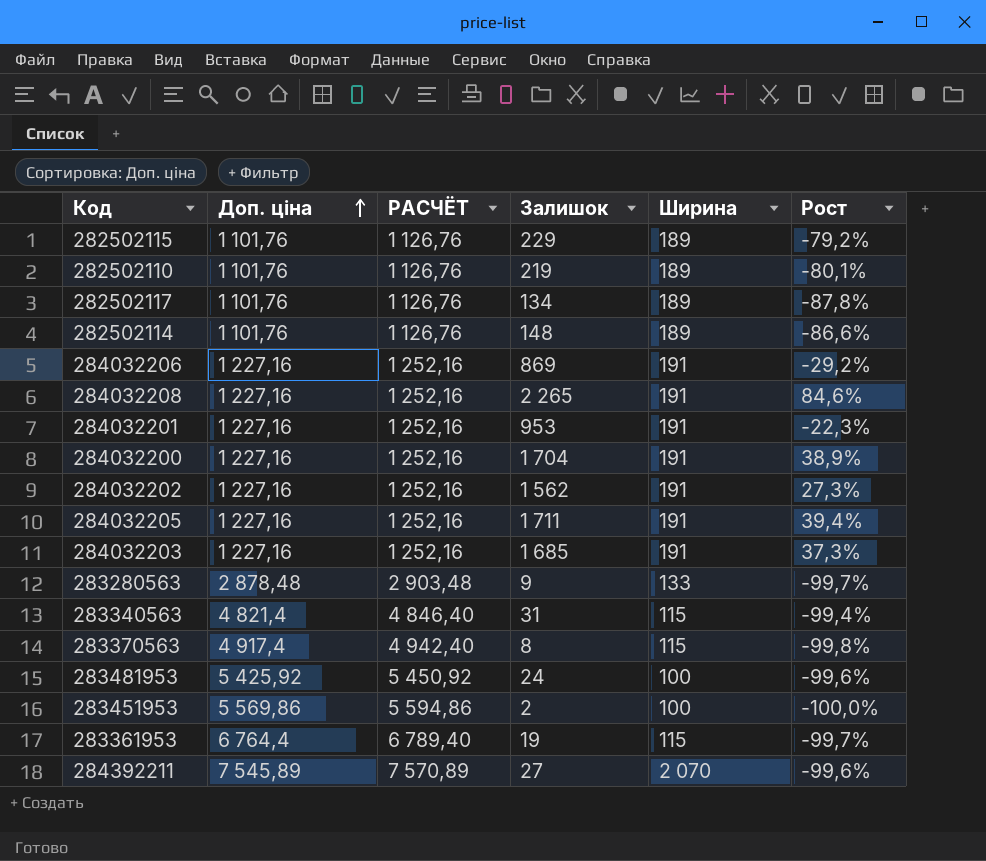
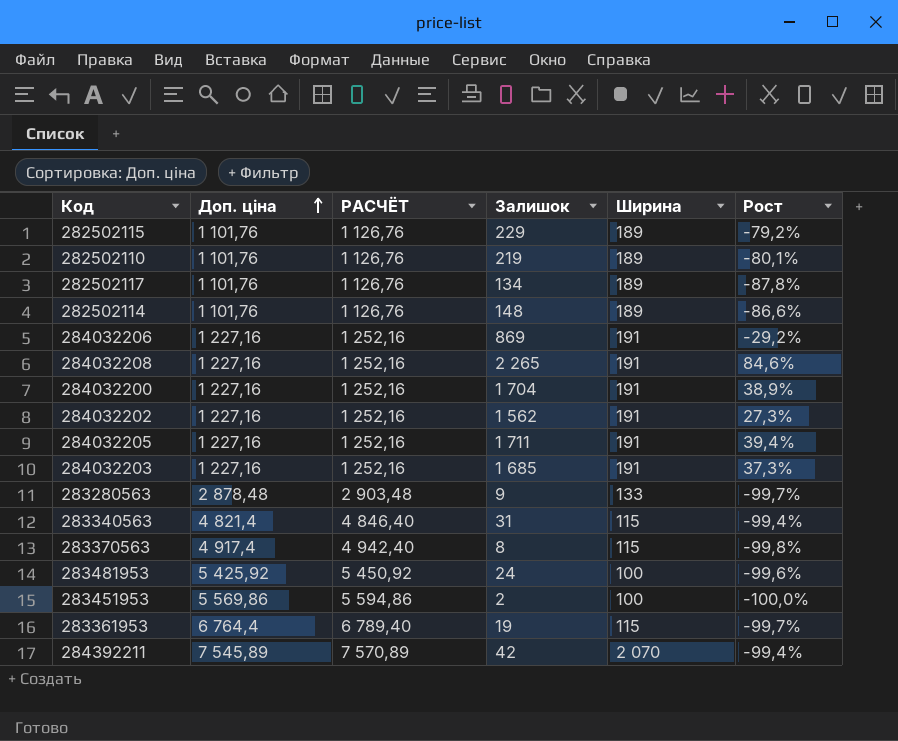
row 284032201: 1 227,16 | 1 252,16 | 953 | 191 | -22,3% -> none
284392211 | Залишок: 27 -> 42
284392211 | Рост: -99,6% -> -99,4%

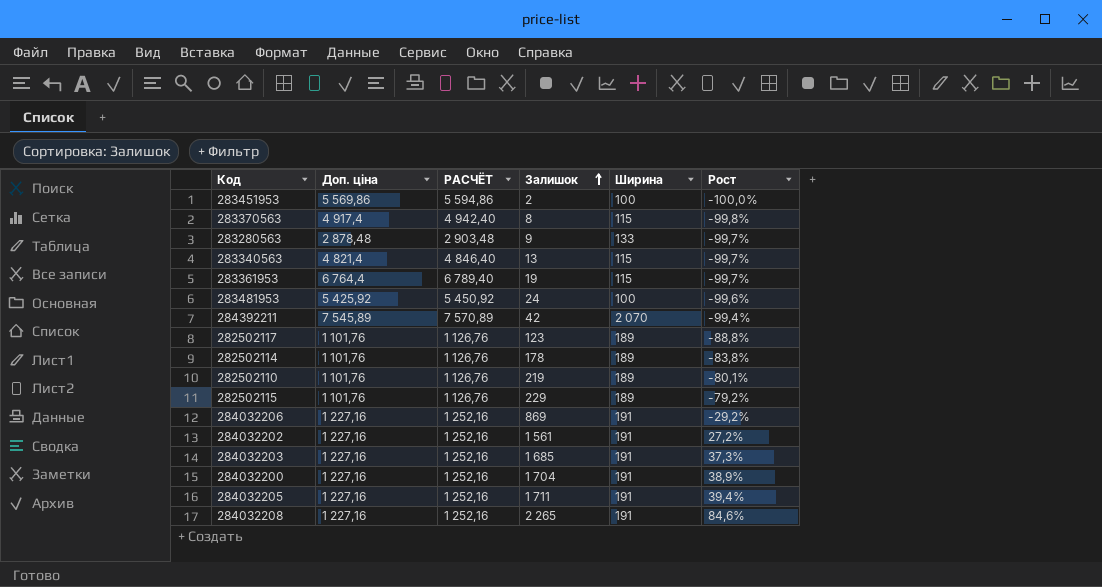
row order: Доп. ціна ascending -> Залишок ascending
283340563 | Залишок: 31 -> 13
283340563 | Рост: -99,4% -> -99,7%
282502117 | Залишок: 134 -> 123
282502117 | Рост: -87,8% -> -88,8%
282502114 | Залишок: 148 -> 178
282502114 | Рост: -86,6% -> -83,8%
284032202 | Залишок: 1 562 -> 1 561
284032202 | Рост: 27,3% -> 27,2%

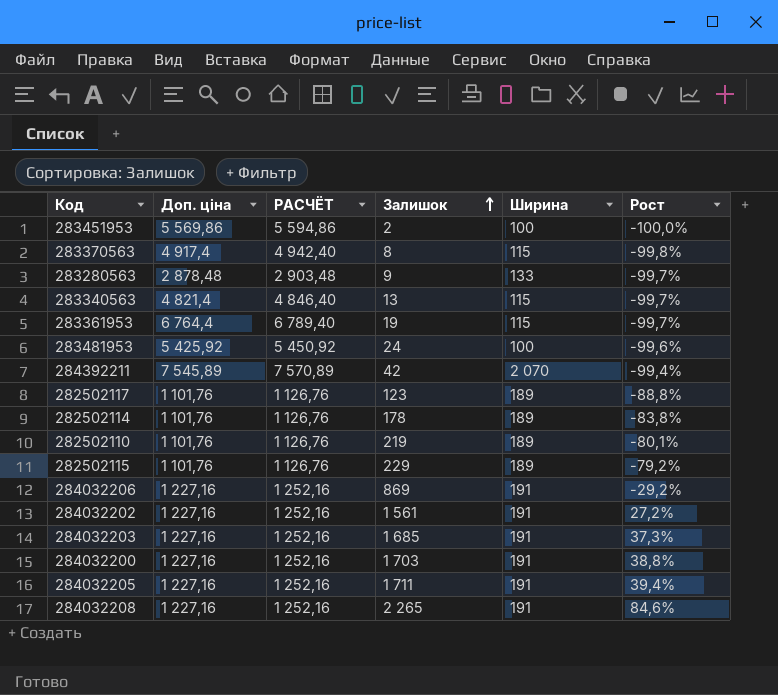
284032200 | Залишок: 1 704 -> 1 703
284032200 | Рост: 38,9% -> 38,8%

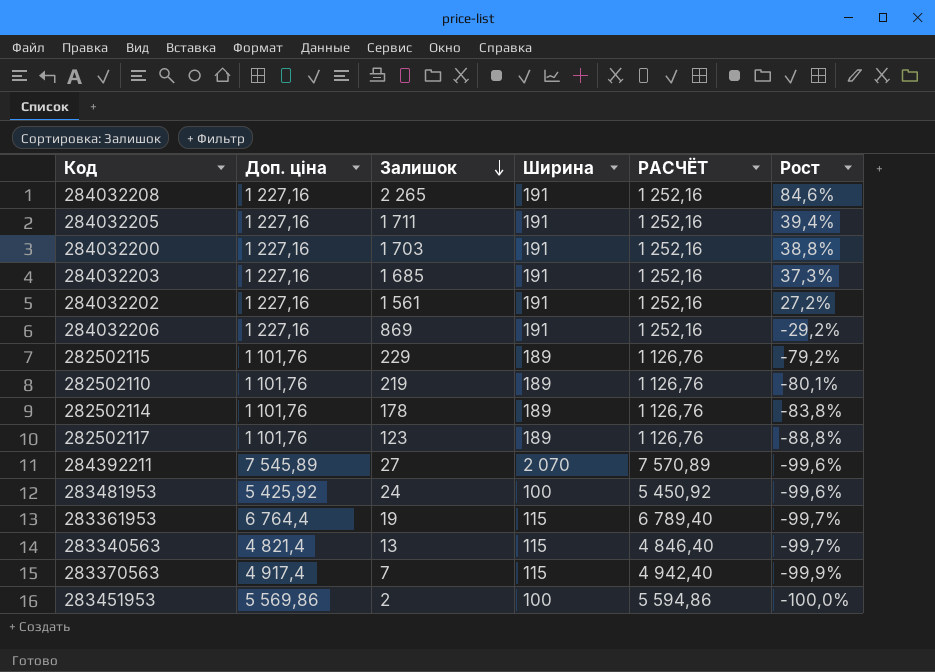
row order: Залишок ascending -> Залишок descending
column РАСЧЁТ | position: 3 -> 5
row 283280563: 2 878,48 | 2 903,48 | 9 | 133 | -99,7% -> none
284392211 | Залишок: 42 -> 27
284392211 | Рост: -99,4% -> -99,6%
283370563 | Залишок: 8 -> 7
283370563 | Рост: -99,8% -> -99,9%

